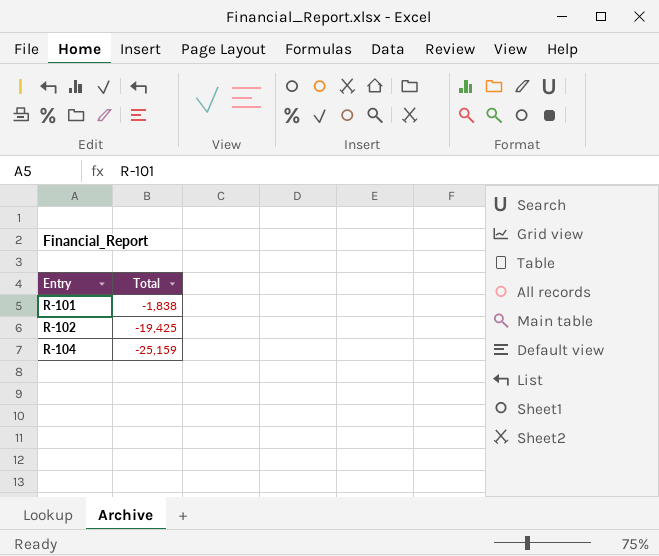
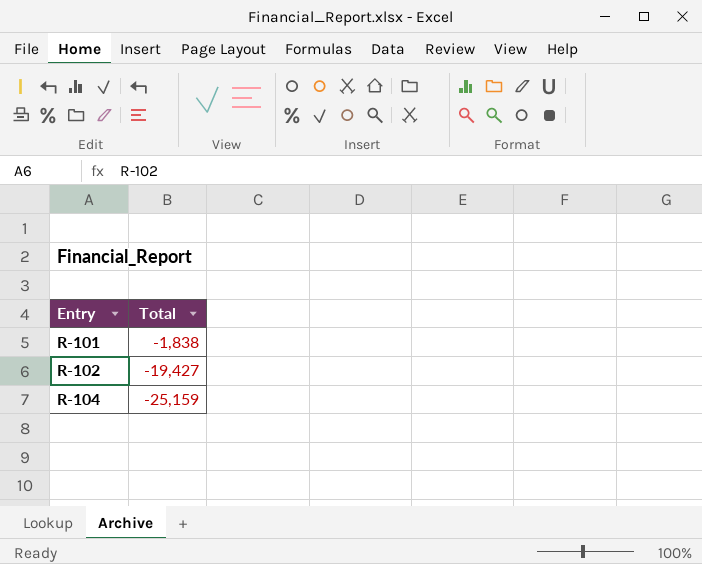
R-102 | Total: -19,425 -> -19,427

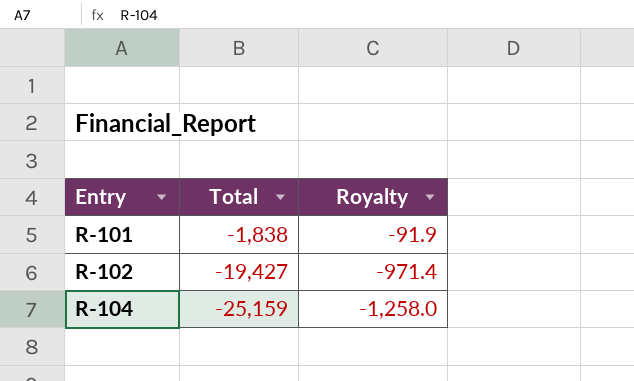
column Royalty | formula: none -> [Total] * 0.05

